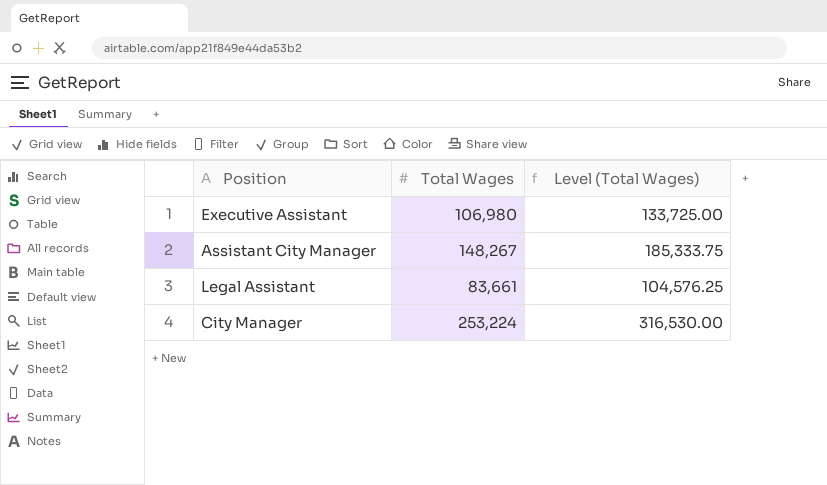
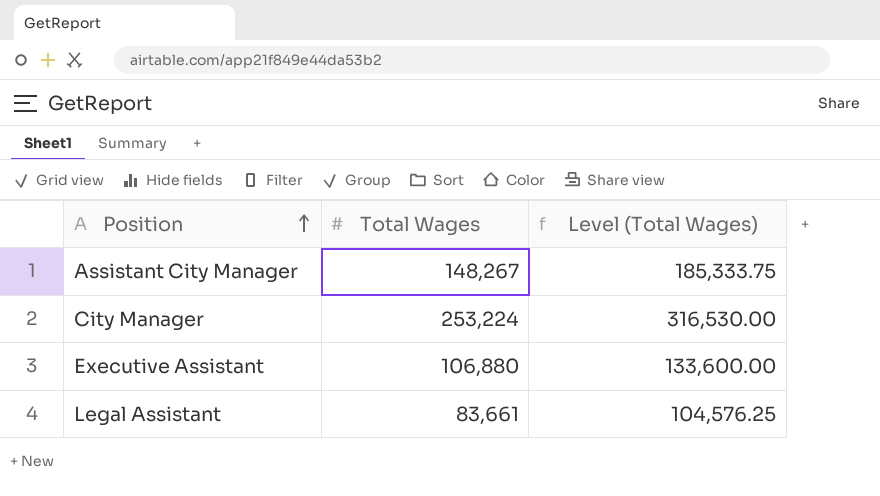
row order: none -> Position ascending
Executive Assistant | Total Wages: 106,980 -> 106,880
Executive Assistant | Level (Total Wages): 133,725.00 -> 133,600.00

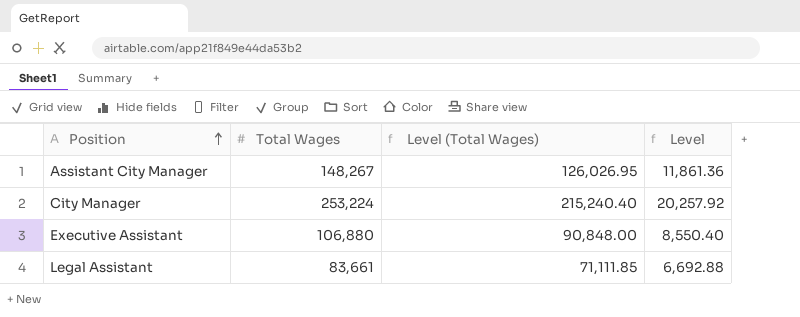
column Level (Total Wages) | formula: [Total Wages] * 1.25 -> [Total Wages] * 0.85
column Level | formula: none -> [Total Wages] * 0.08

